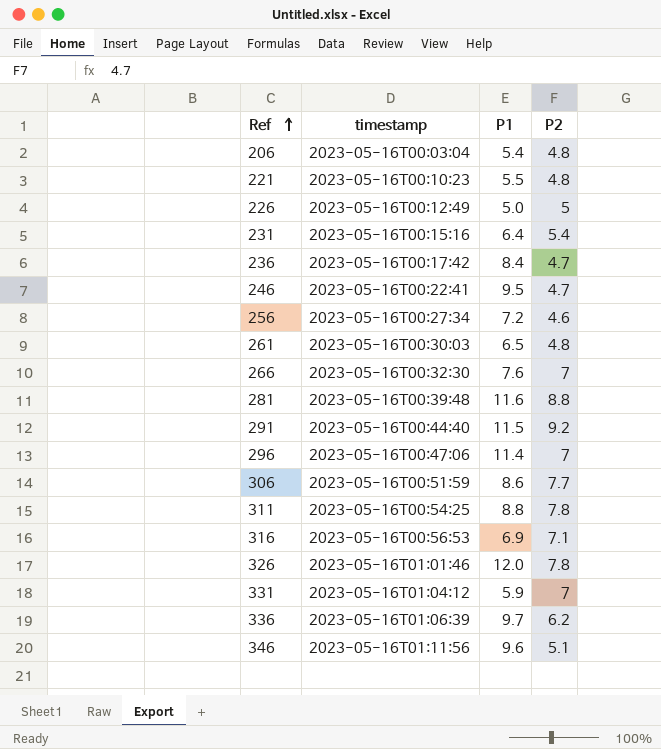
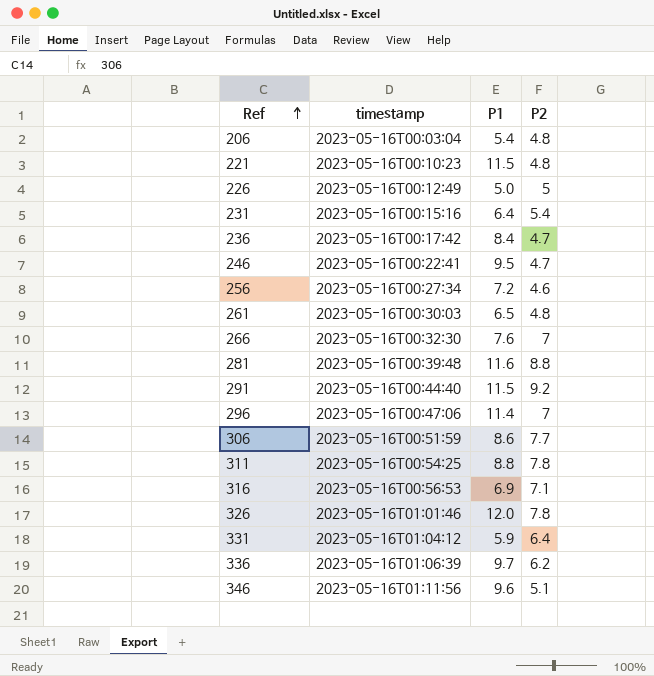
221 | P1: 5.5 -> 11.5
331 | P2: 7 -> 6.4

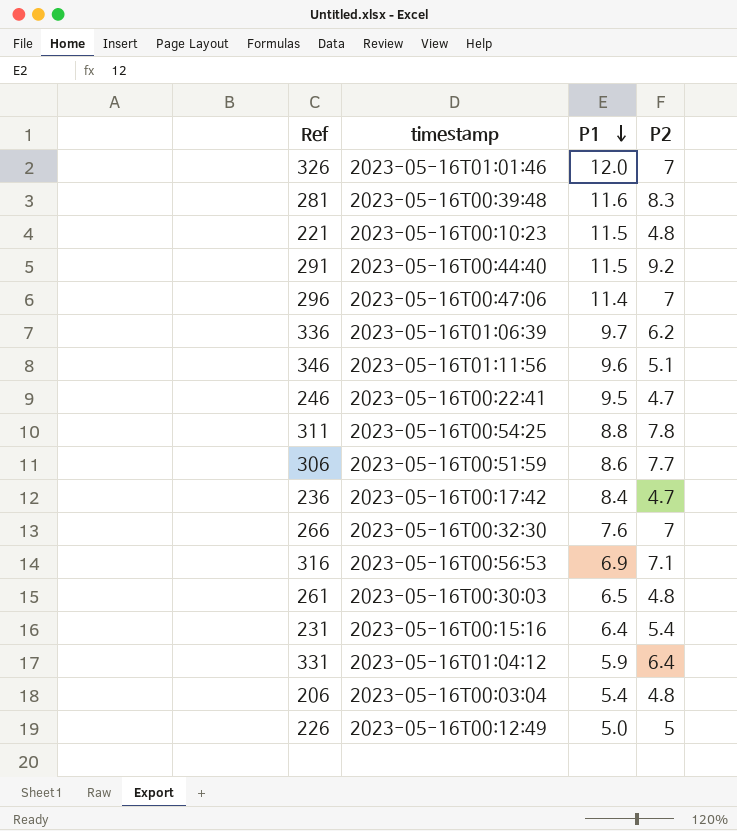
row order: Ref ascending -> P1 descending
row 256: 2023-05-16T00:27:34 | 7.2 | 4.6 -> none
326 | P2: 7.8 -> 7
281 | P2: 8.8 -> 8.3

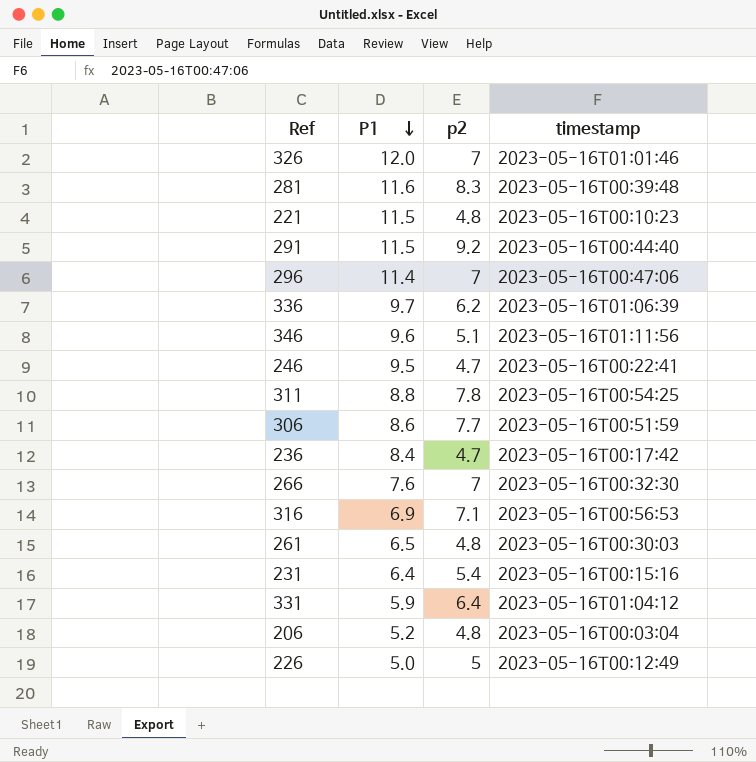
column name: P2 -> p2
column timestamp | position: 2 -> 4
206 | P1: 5.4 -> 5.2

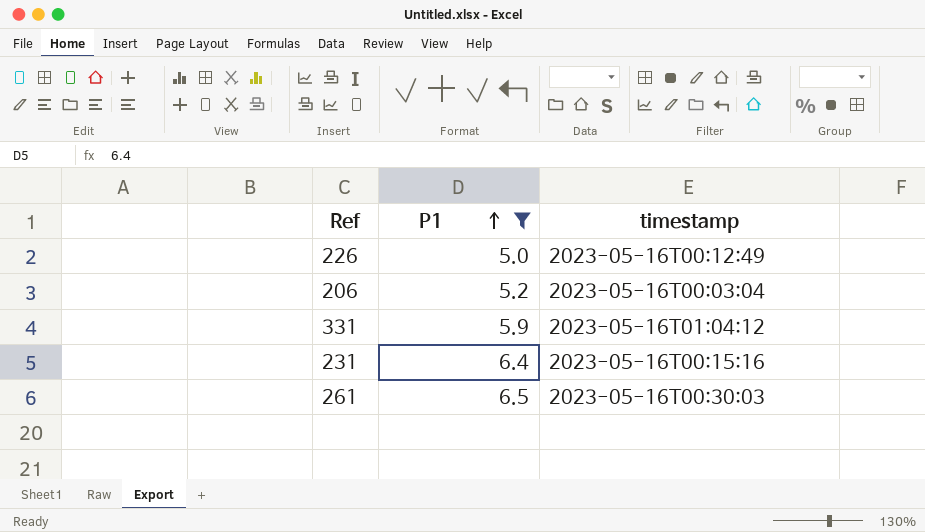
filter: none -> P1 <= 6.5
row order: P1 descending -> P1 ascending
column p2 | position: 3 -> none

